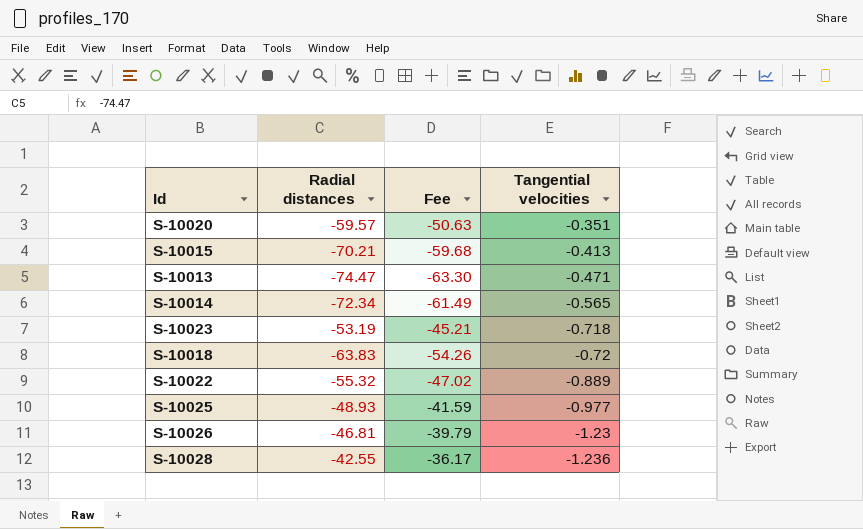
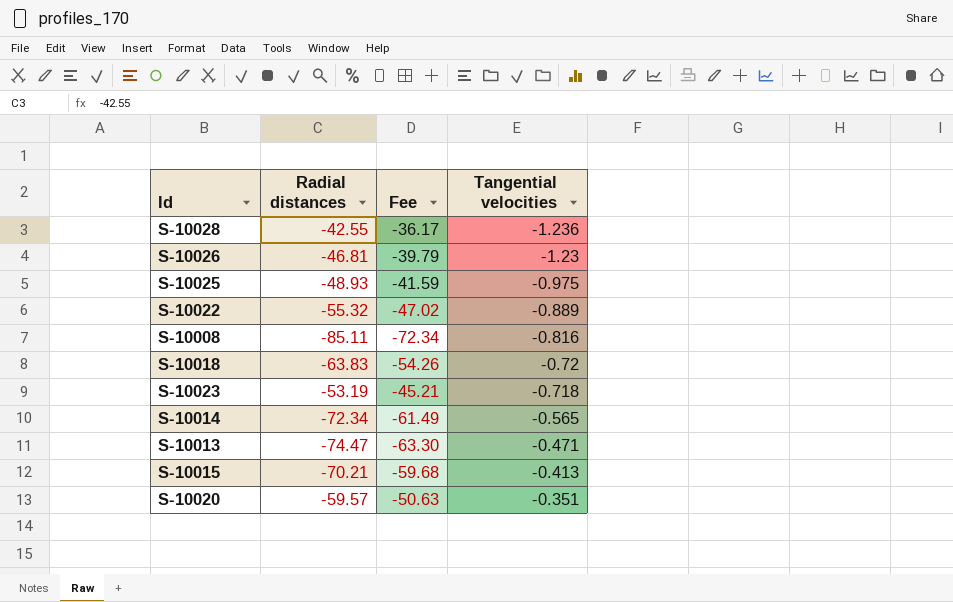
row order: Tangential velocities descending -> Tangential velocities ascending
S-10025 | Tangential velocities: -0.977 -> -0.975
row S-10008: none -> -85.11 | -72.34 | -0.816

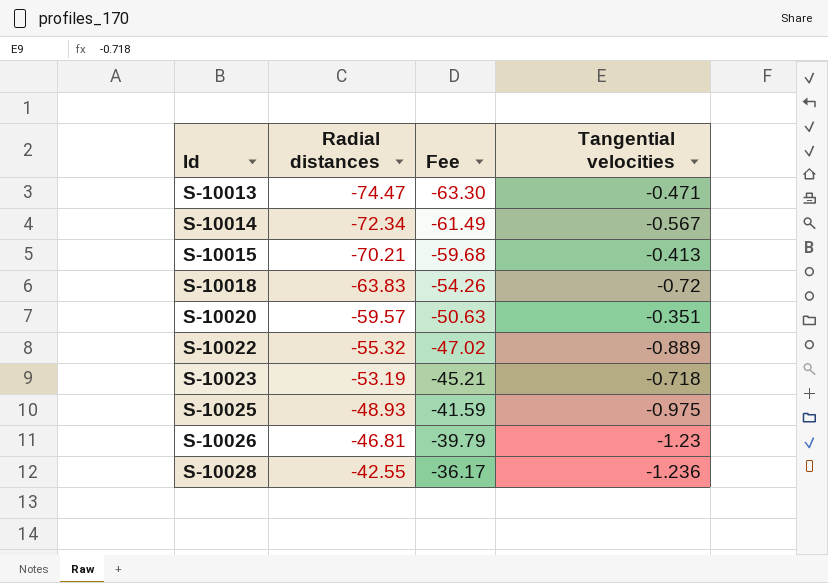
row order: Tangential velocities ascending -> Id ascending
row S-10008: -85.11 | -72.34 | -0.816 -> none
S-10014 | Tangential velocities: -0.565 -> -0.567

